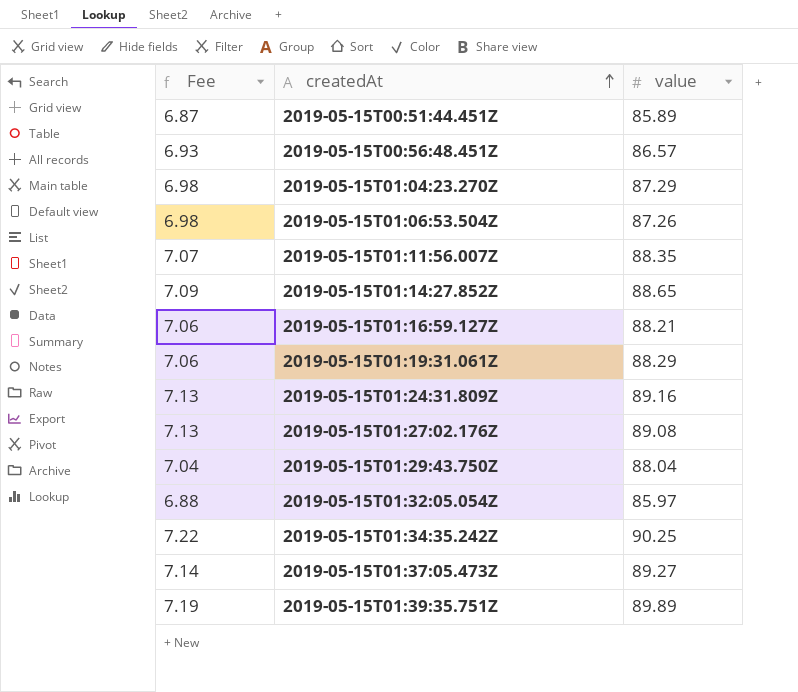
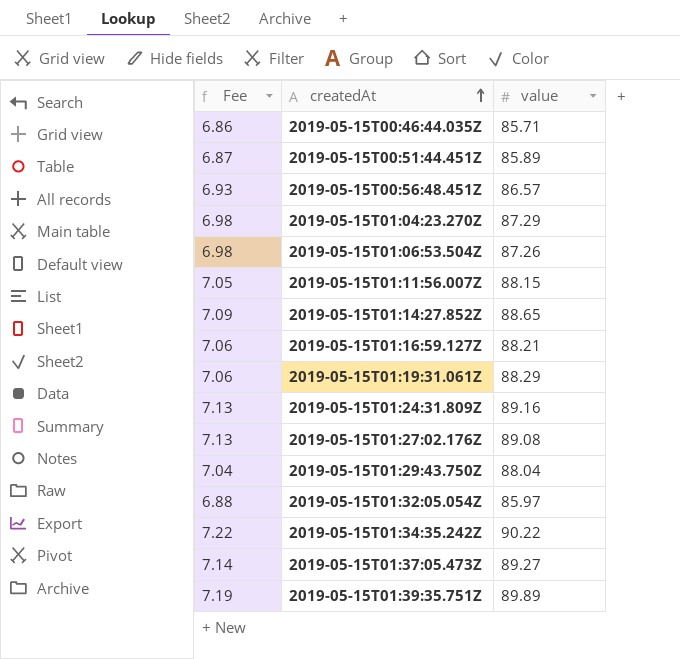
row 2019-05-15T00:46:44.035Z: none -> 6.86 | 85.71
2019-05-15T01:11:56.007Z | Fee: 7.07 -> 7.05
2019-05-15T01:11:56.007Z | value: 88.35 -> 88.15
2019-05-15T01:34:35.242Z | value: 90.25 -> 90.22

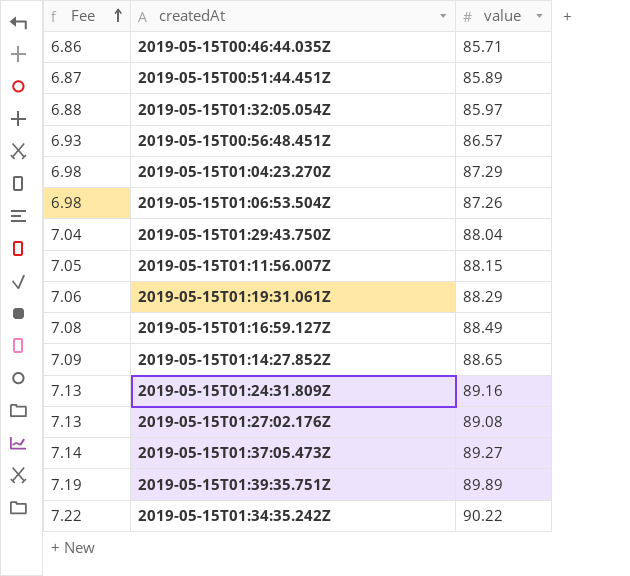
row order: createdAt ascending -> Fee ascending
2019-05-15T01:16:59.127Z | Fee: 7.06 -> 7.08
2019-05-15T01:16:59.127Z | value: 88.21 -> 88.49

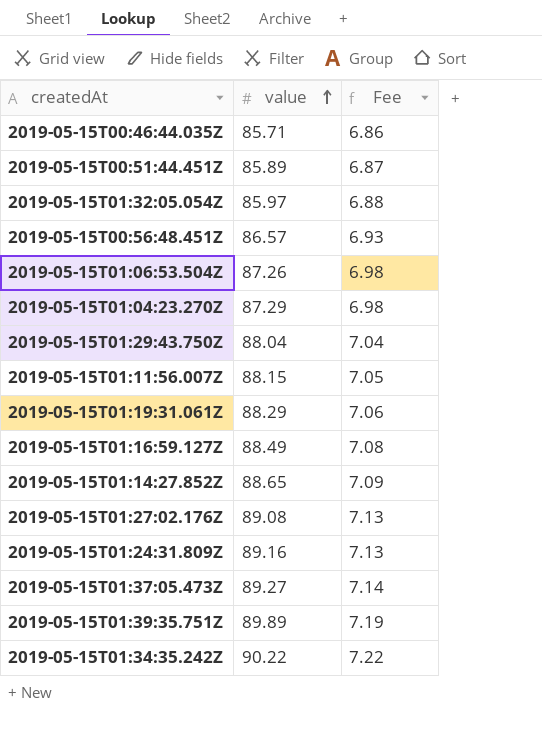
row order: Fee ascending -> value ascending
column Fee | position: 1 -> 3

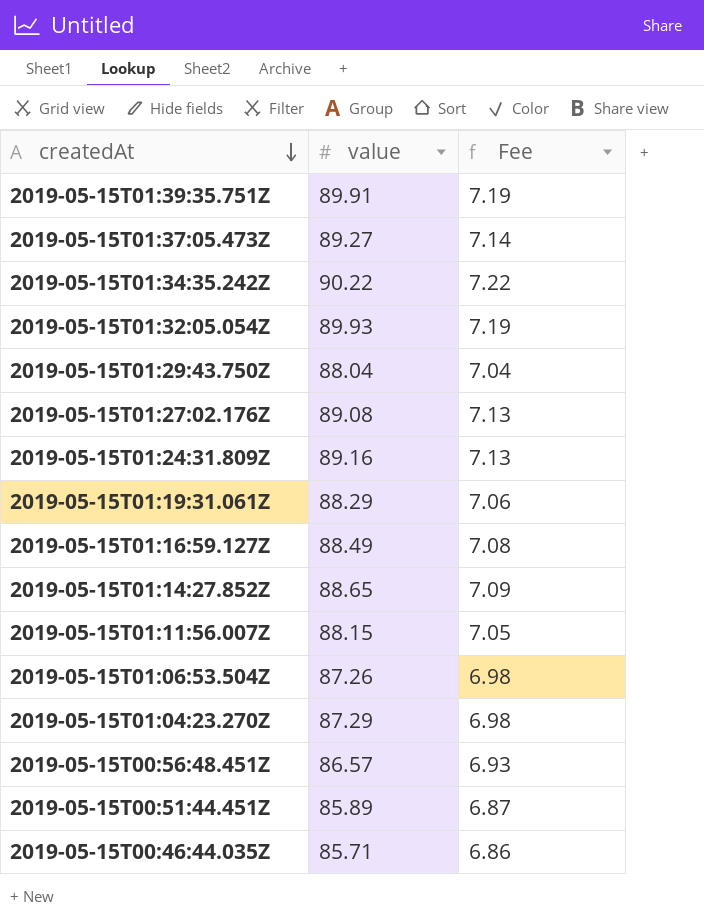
row order: value ascending -> createdAt descending
2019-05-15T01:39:35.751Z | value: 89.89 -> 89.91
2019-05-15T01:32:05.054Z | value: 85.97 -> 89.93
2019-05-15T01:32:05.054Z | Fee: 6.88 -> 7.19

